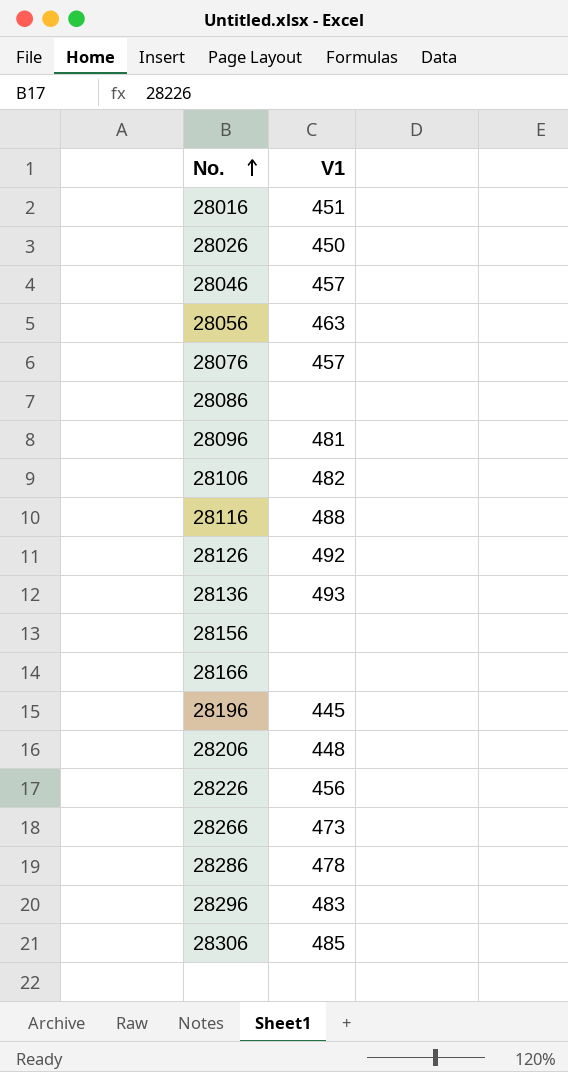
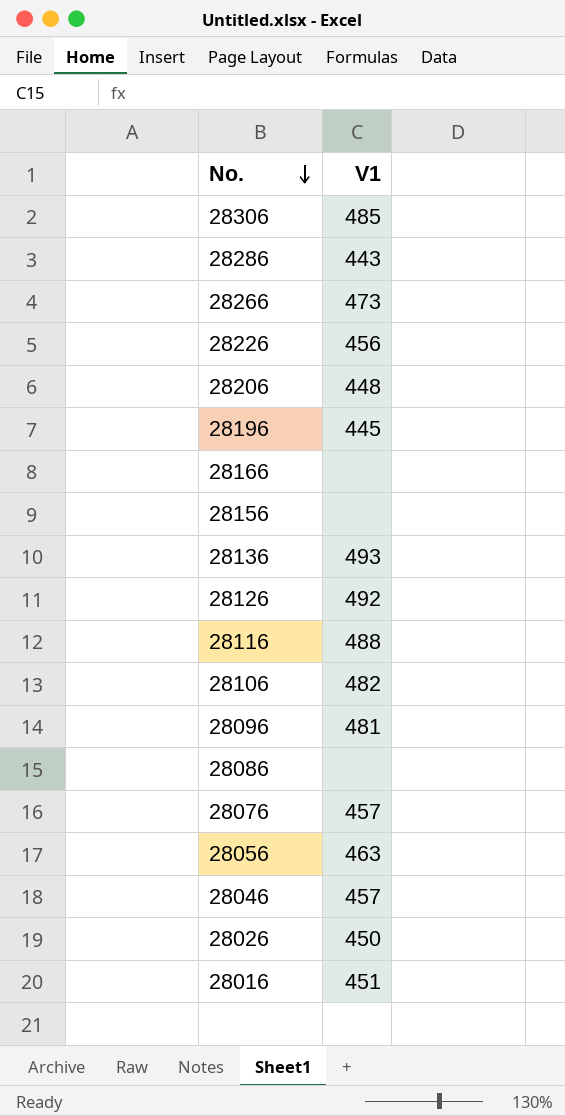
row order: No. ascending -> No. descending
row 28296: 483 -> none
28286 | V1: 478 -> 443

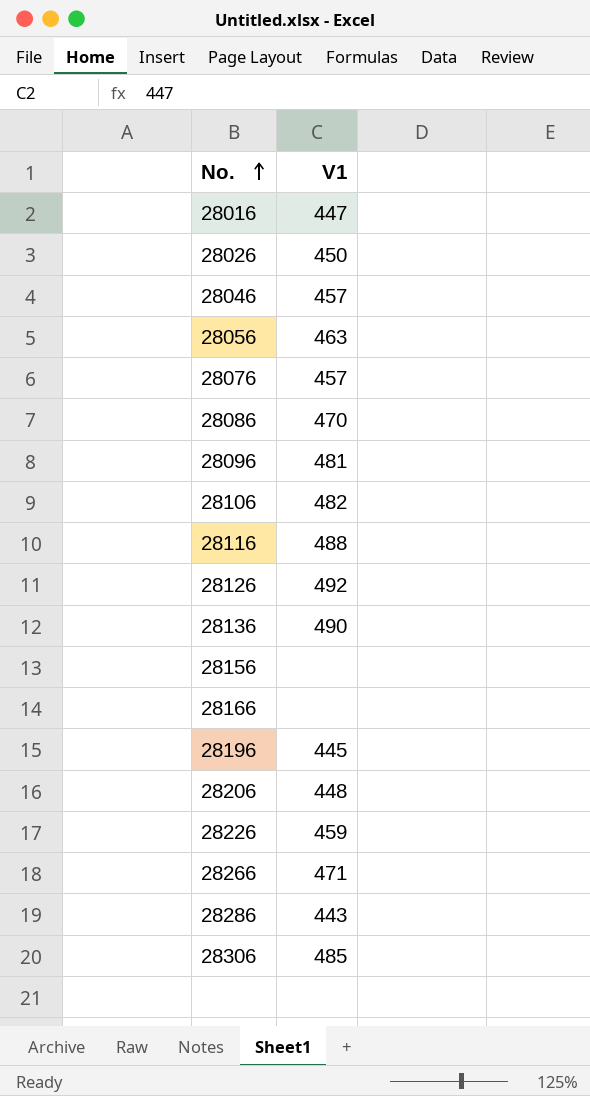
row order: No. descending -> No. ascending
28016 | V1: 451 -> 447
28086 | V1: none -> 470
28136 | V1: 493 -> 490
28226 | V1: 456 -> 459
28266 | V1: 473 -> 471

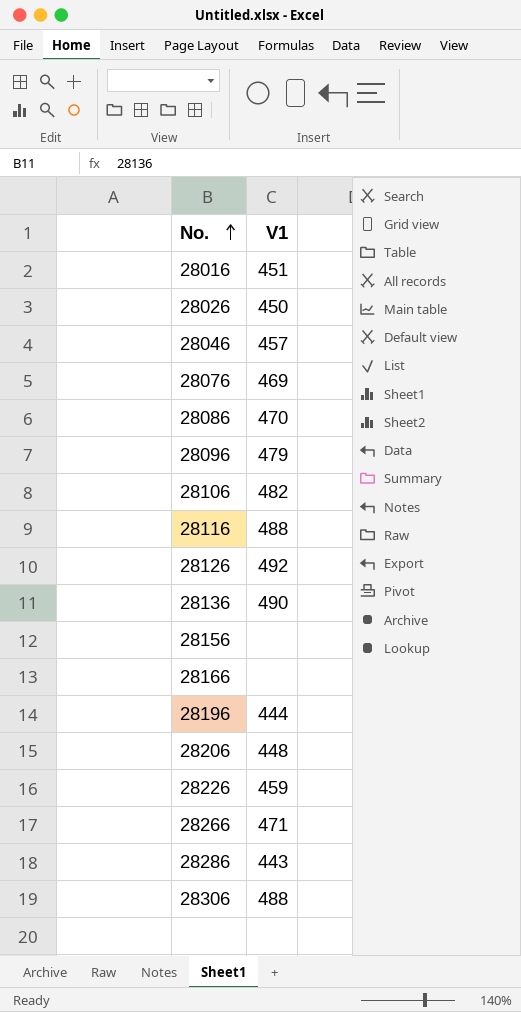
row 28056: 463 -> none
28016 | V1: 447 -> 451
28076 | V1: 457 -> 469
28096 | V1: 481 -> 479
28196 | V1: 445 -> 444
28306 | V1: 485 -> 488

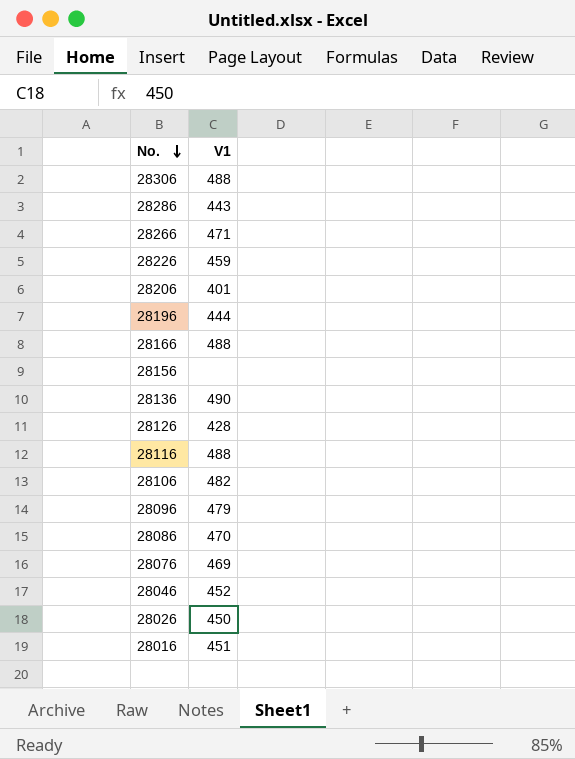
row order: No. ascending -> No. descending
28206 | V1: 448 -> 401
28166 | V1: none -> 488
28126 | V1: 492 -> 428
28046 | V1: 457 -> 452

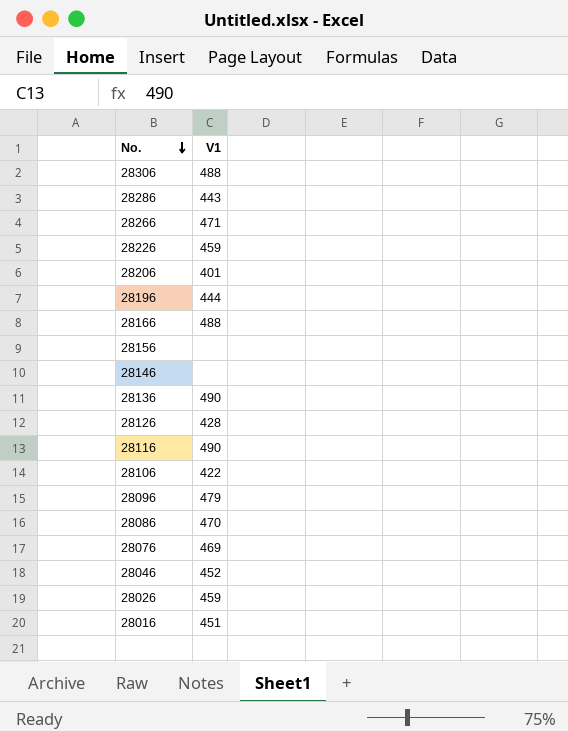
row 28146: none -> none
28116 | V1: 488 -> 490
28106 | V1: 482 -> 422
28026 | V1: 450 -> 459

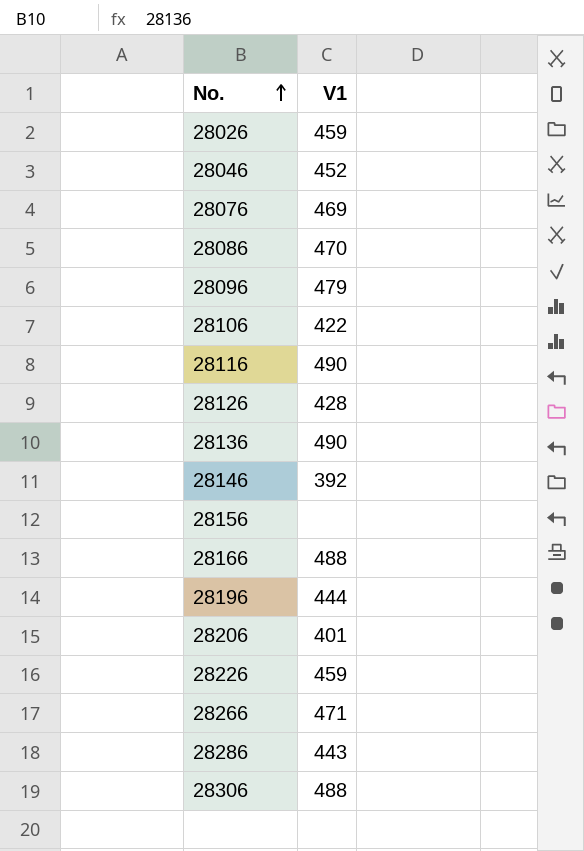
row order: No. descending -> No. ascending
row 28016: 451 -> none
28146 | V1: none -> 392

